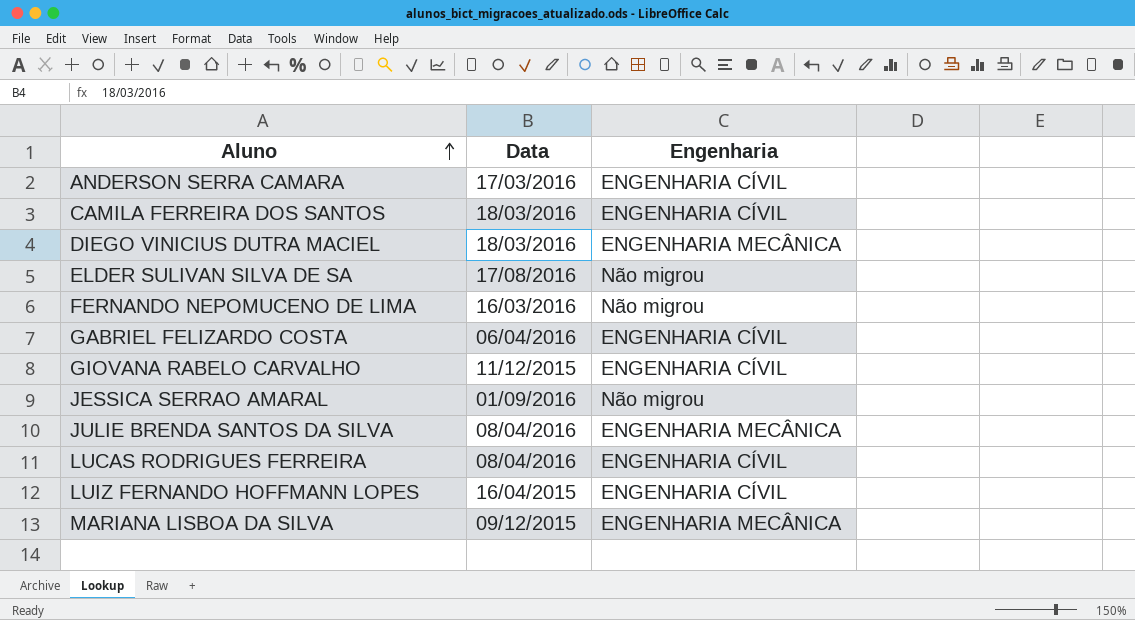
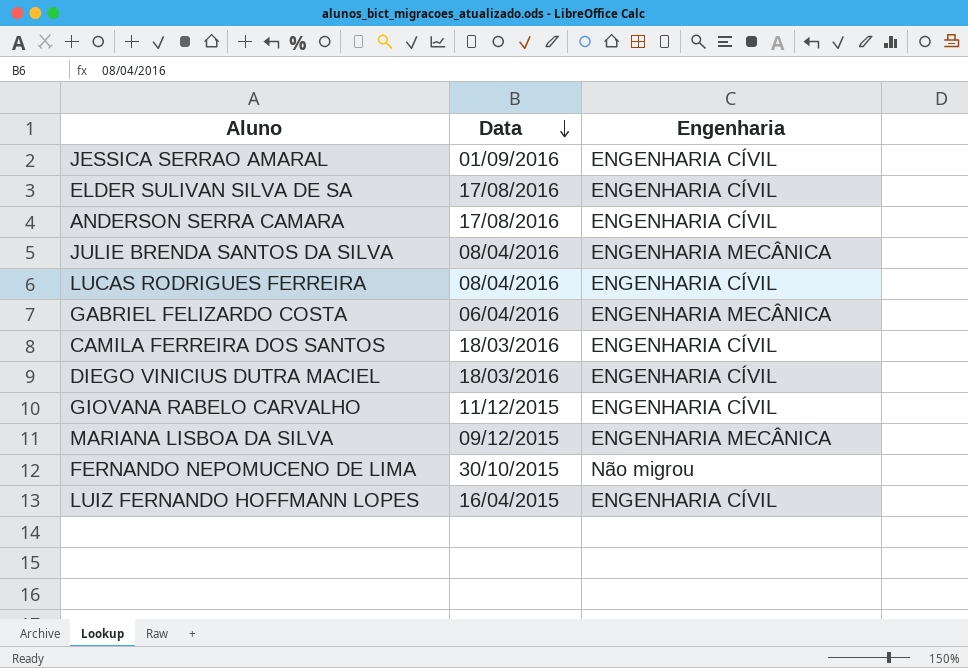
row order: Aluno ascending -> Data descending
JESSICA SERRAO AMARAL | Engenharia: Não migrou -> ENGENHARIA CÍVIL
ELDER SULIVAN SILVA DE SA | Engenharia: Não migrou -> ENGENHARIA CÍVIL
ANDERSON SERRA CAMARA | Data: 17/03/2016 -> 17/08/2016
GABRIEL FELIZARDO COSTA | Engenharia: ENGENHARIA CÍVIL -> ENGENHARIA MECÂNICA
DIEGO VINICIUS DUTRA MACIEL | Engenharia: ENGENHARIA MECÂNICA -> ENGENHARIA CÍVIL
FERNANDO NEPOMUCENO DE LIMA | Data: 16/03/2016 -> 30/10/2015

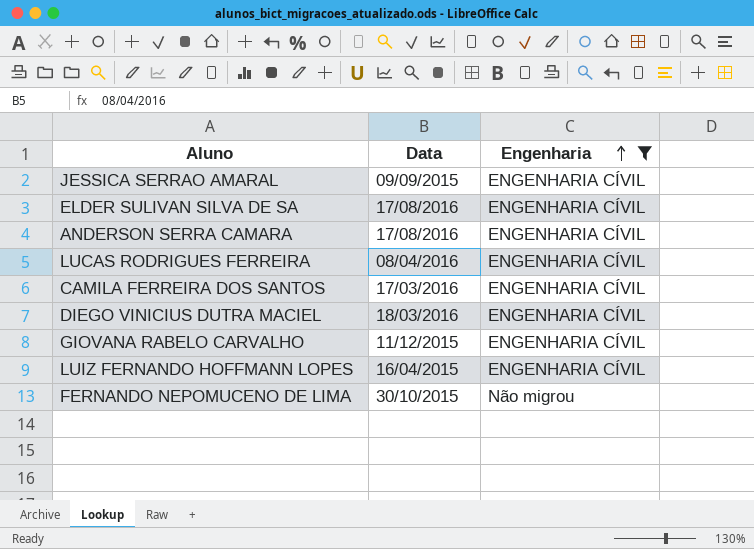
filter: none -> Engenharia != ENGENHARIA MECÂNICA
row order: Data descending -> Engenharia ascending
JESSICA SERRAO AMARAL | Data: 01/09/2016 -> 09/09/2015
CAMILA FERREIRA DOS SANTOS | Data: 18/03/2016 -> 17/03/2016

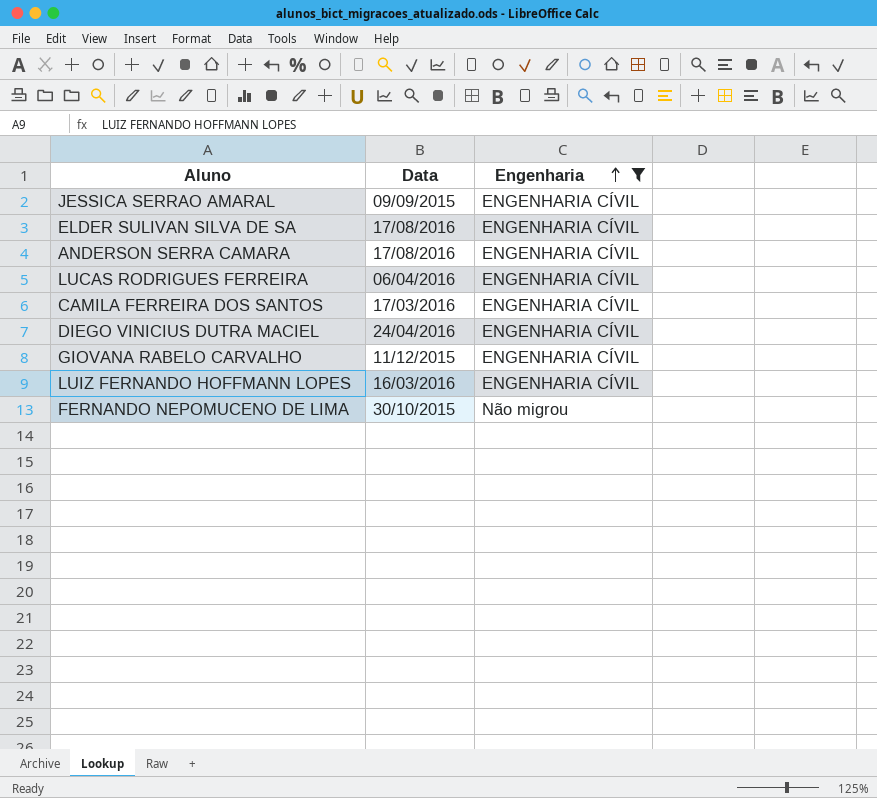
LUCAS RODRIGUES FERREIRA | Data: 08/04/2016 -> 06/04/2016
DIEGO VINICIUS DUTRA MACIEL | Data: 18/03/2016 -> 24/04/2016
LUIZ FERNANDO HOFFMANN LOPES | Data: 16/04/2015 -> 16/03/2016

